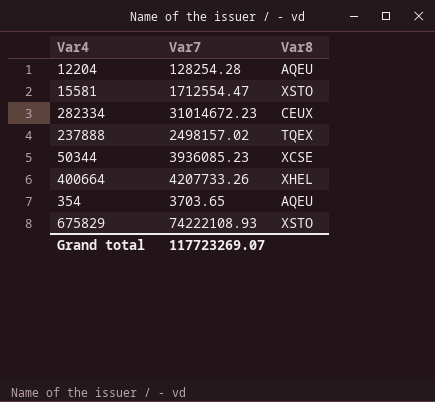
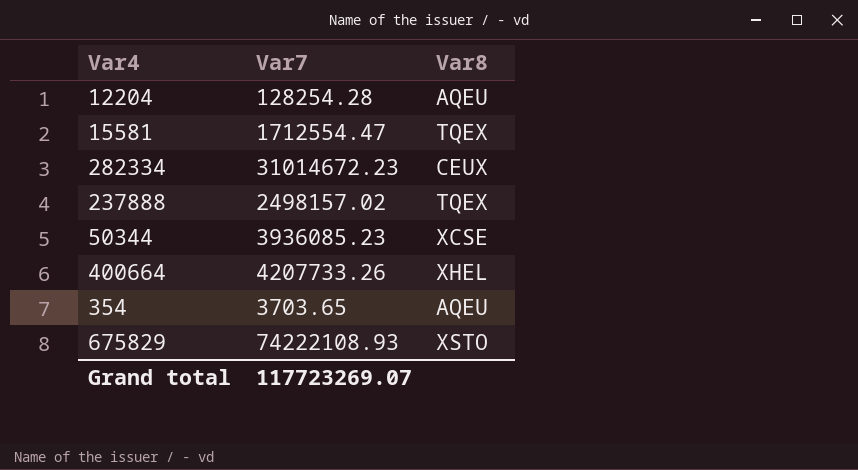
15581 | Var8: XSTO -> TQEX

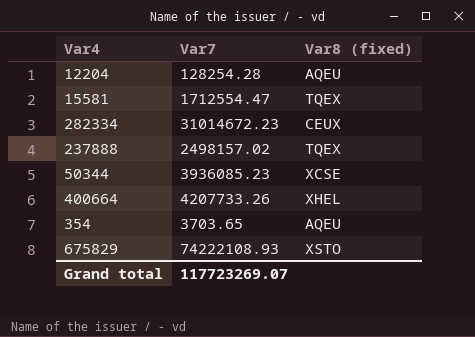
column name: Var8 -> Var8 (fixed)

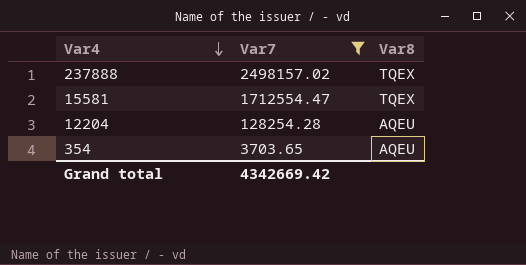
filter: none -> Var7 <= 2498157.02
row order: none -> Var4 descending
column name: Var8 (fixed) -> Var8
Grand total | Var7: 117723269.07 -> 4342669.42

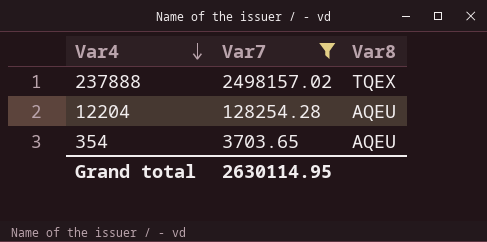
row 15581: 1712554.47 | TQEX -> none
Grand total | Var7: 4342669.42 -> 2630114.95

